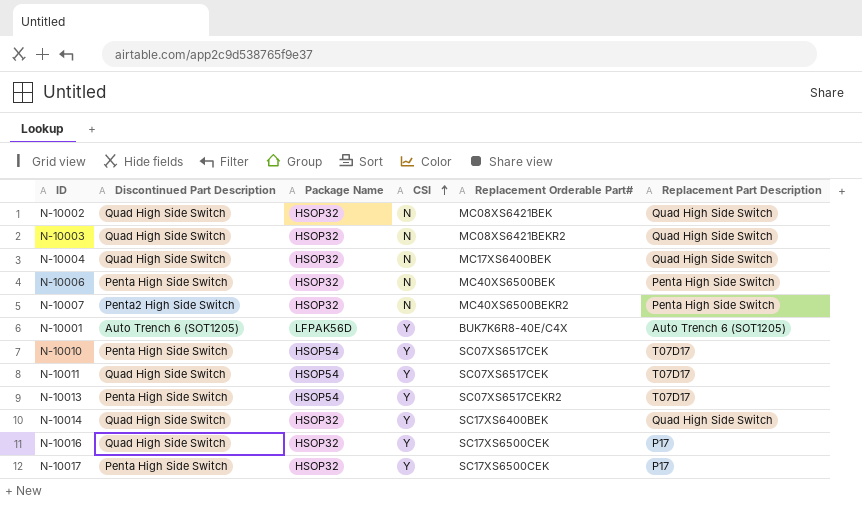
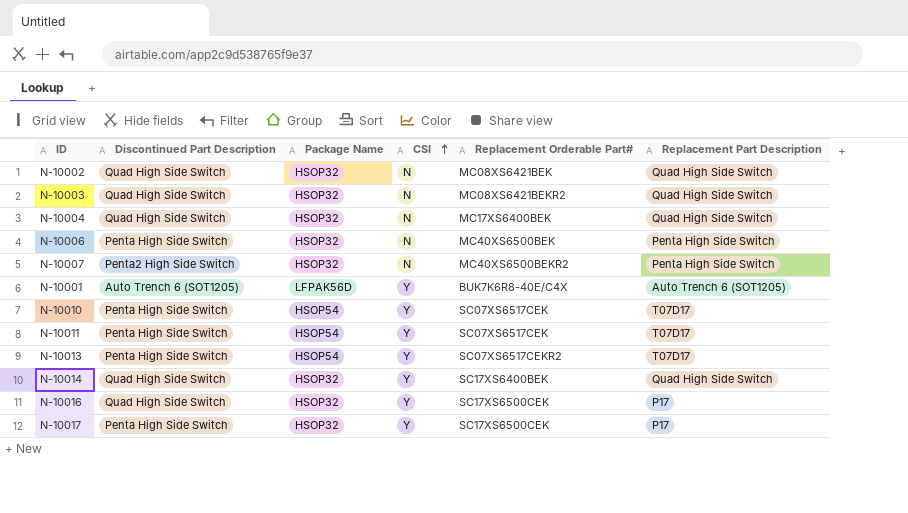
N-10011 | Discontinued Part Description: Quad High Side Switch -> Penta High Side Switch

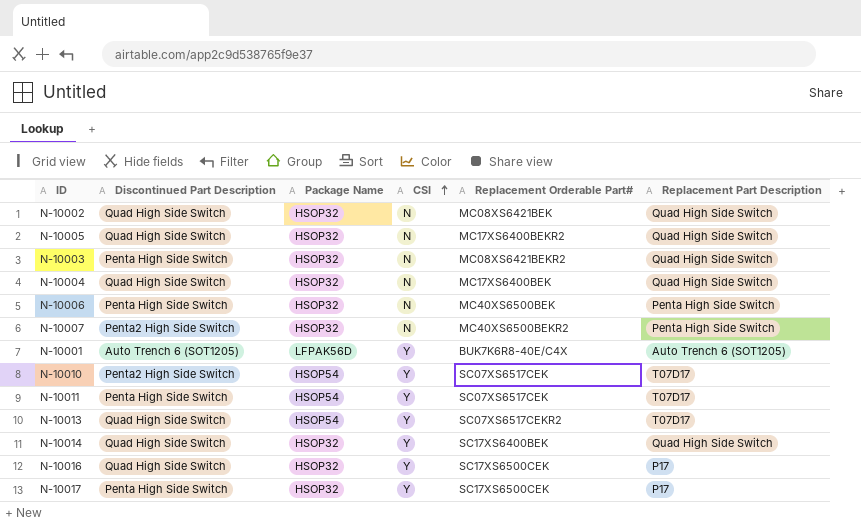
row N-10005: none -> Quad High Side Switch | HSOP32 | N | MC17XS6400BEKR2 | Quad High Side Switch
N-10003 | Discontinued Part Description: Quad High Side Switch -> Penta High Side Switch
N-10010 | Discontinued Part Description: Penta High Side Switch -> Penta2 High Side Switch
N-10013 | Discontinued Part Description: Penta High Side Switch -> Quad High Side Switch

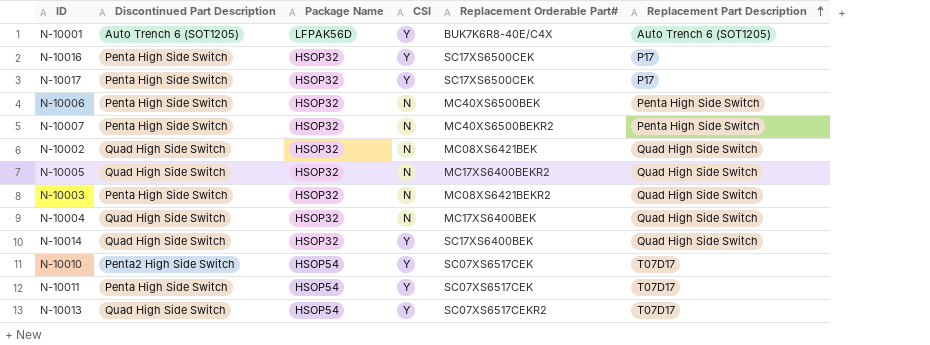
row order: CSI ascending -> Replacement Part Description ascending
N-10016 | Discontinued Part Description: Quad High Side Switch -> Penta High Side Switch
N-10007 | Discontinued Part Description: Penta2 High Side Switch -> Penta High Side Switch

